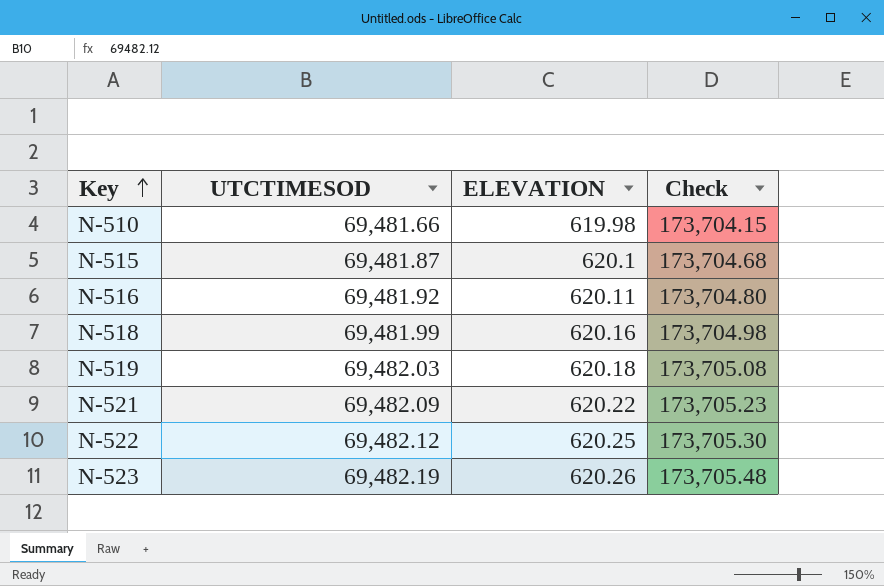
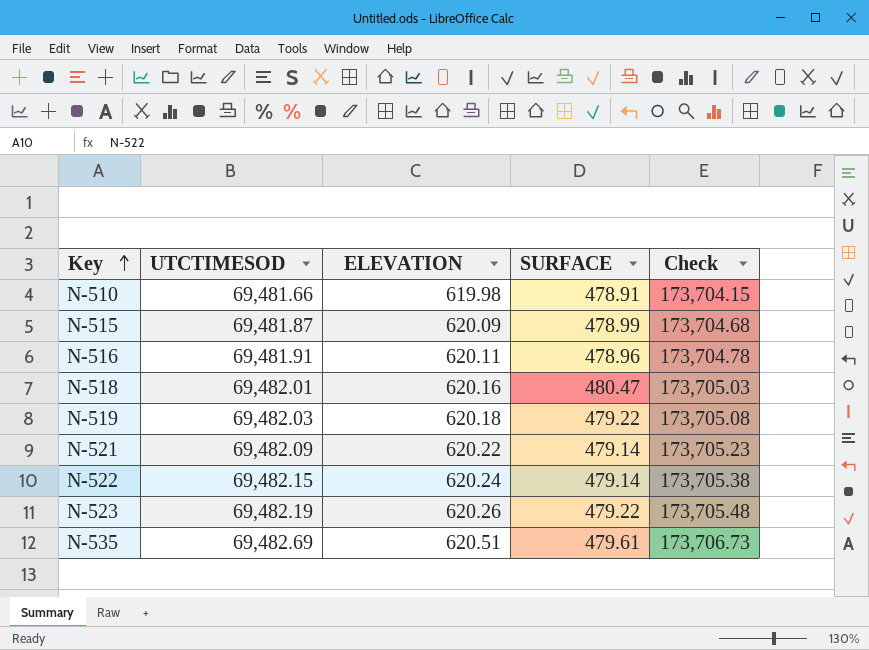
column SURFACE | position: none -> 4
N-515 | ELEVATION: 620.1 -> 620.09
N-516 | UTCTIMESOD: 69,481.92 -> 69,481.91
N-516 | Check: 173,704.80 -> 173,704.78
N-518 | UTCTIMESOD: 69,481.99 -> 69,482.01
N-518 | Check: 173,704.98 -> 173,705.03
N-522 | UTCTIMESOD: 69,482.12 -> 69,482.15
N-522 | ELEVATION: 620.25 -> 620.24
N-522 | Check: 173,705.30 -> 173,705.38
row N-535: none -> 69,482.69 | 620.51 | 479.61 | 173,706.73

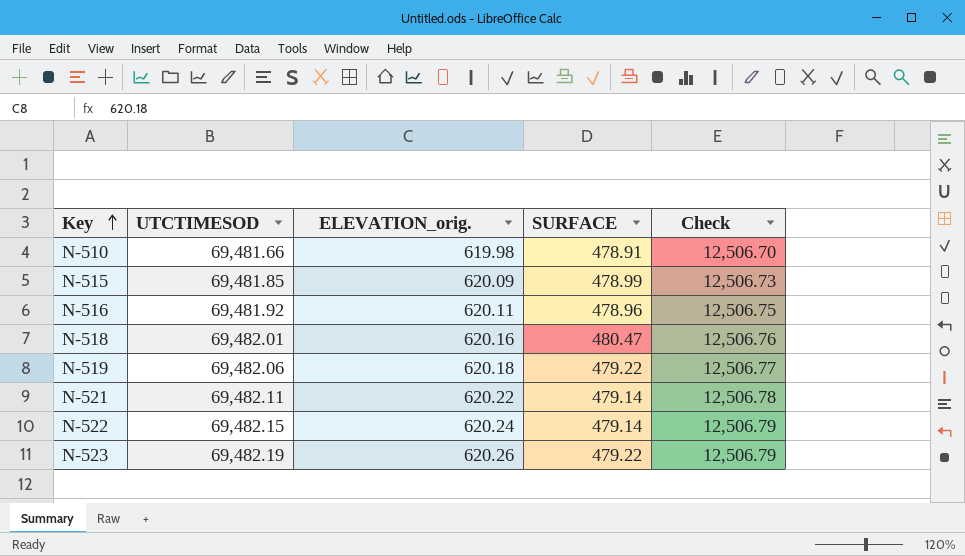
column name: ELEVATION -> ELEVATION_orig.
column Check | formula: [UTCTIMESOD] * 2.5 -> [UTCTIMESOD] * 0.18
row N-535: 69,482.69 | 620.51 | 479.61 | 173,706.73 -> none
N-515 | UTCTIMESOD: 69,481.87 -> 69,481.85
N-516 | UTCTIMESOD: 69,481.91 -> 69,481.92
N-519 | UTCTIMESOD: 69,482.03 -> 69,482.06
N-521 | UTCTIMESOD: 69,482.09 -> 69,482.11

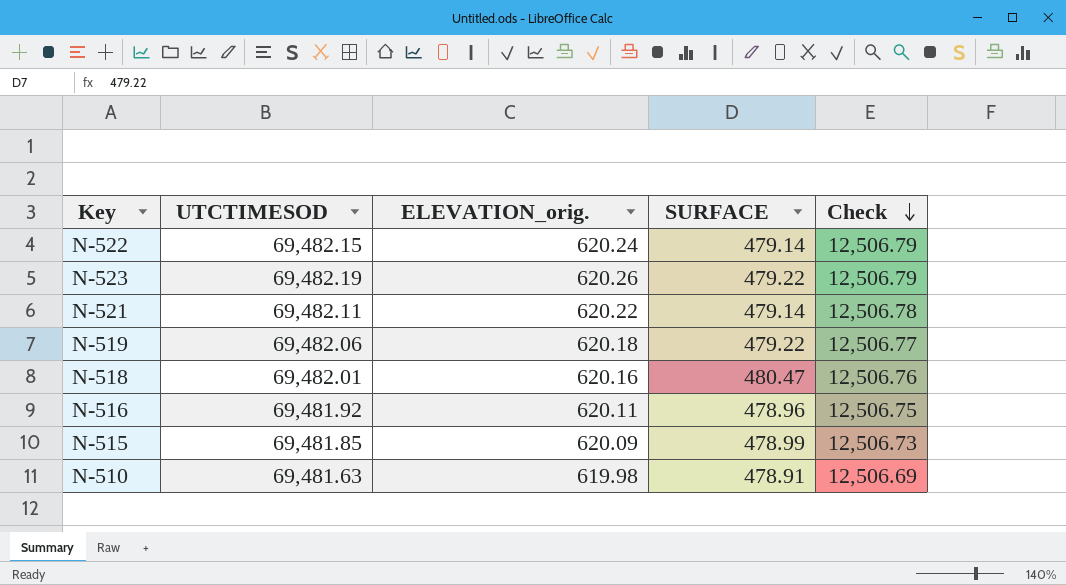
row order: Key ascending -> Check descending
N-510 | UTCTIMESOD: 69,481.66 -> 69,481.63
N-510 | Check: 12,506.70 -> 12,506.69

